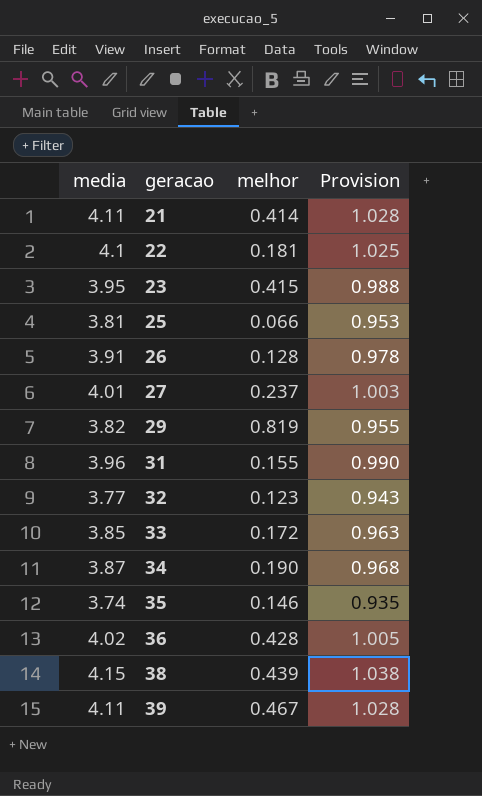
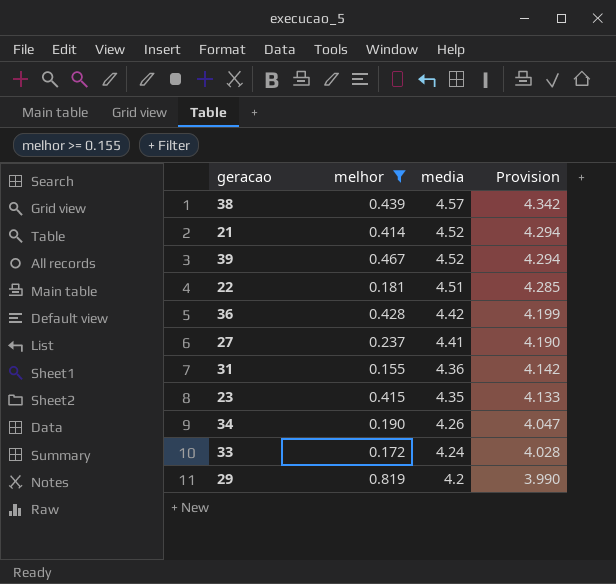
filter: none -> melhor >= 0.155
row order: geracao ascending -> media descending
column media | position: 1 -> 3
column Provision | formula: [media] * 0.25 -> [media] * 0.95
38 | media: 4.15 -> 4.57
21 | media: 4.11 -> 4.52
39 | media: 4.11 -> 4.52
22 | media: 4.1 -> 4.51
36 | media: 4.02 -> 4.42
27 | media: 4.01 -> 4.41
31 | media: 3.96 -> 4.36
23 | media: 3.95 -> 4.35
34 | media: 3.87 -> 4.26
33 | media: 3.85 -> 4.24
29 | media: 3.82 -> 4.2

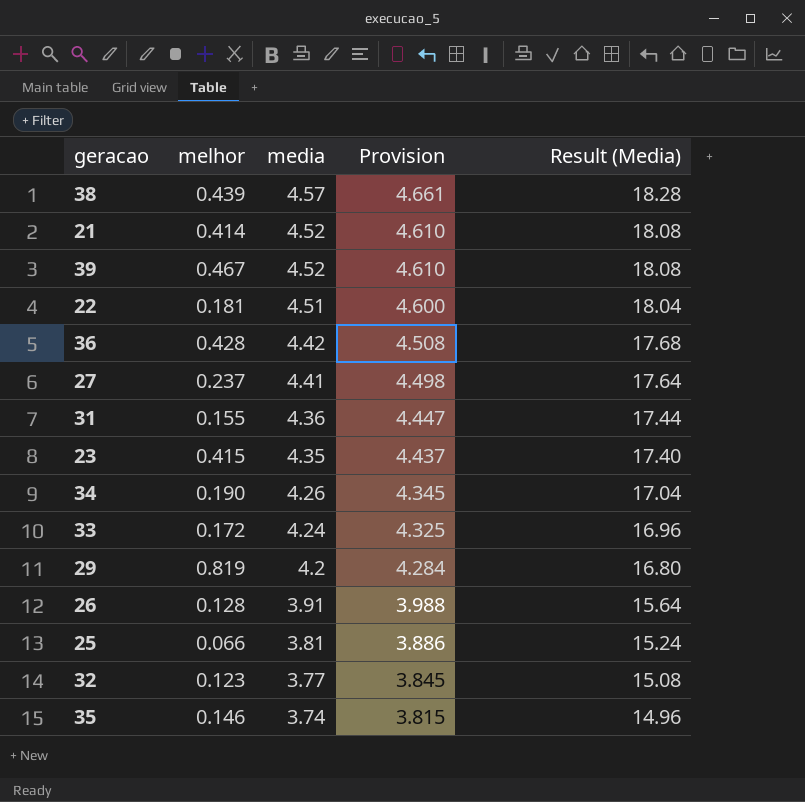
filter: melhor >= 0.155 -> none
column Provision | formula: [media] * 0.95 -> [media] * 1.02
column Result (Media) | formula: none -> [media] * 4

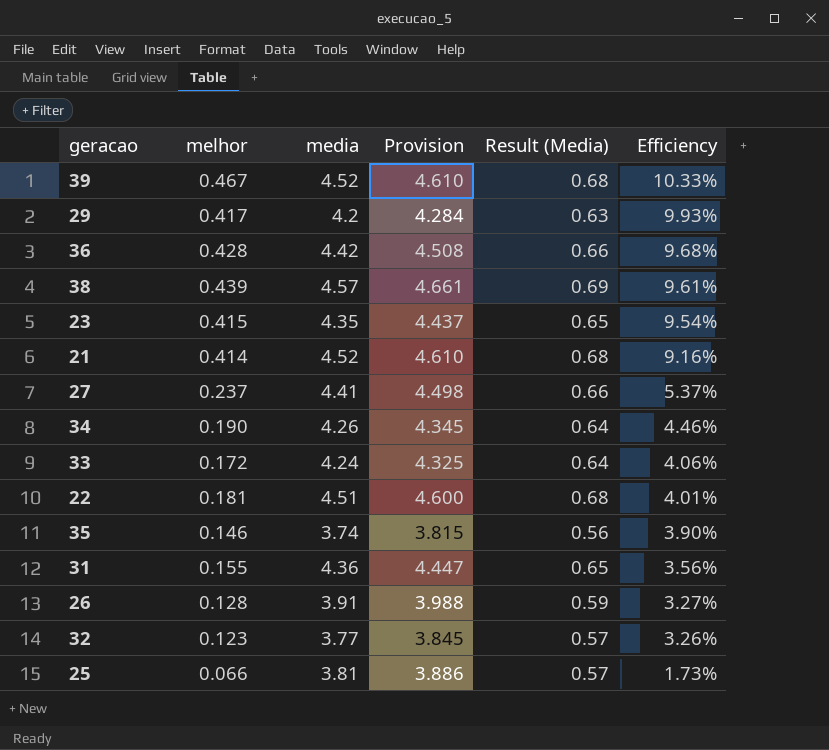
row order: media descending -> Efficiency descending
column Result (Media) | formula: [media] * 4 -> [media] * 0.15
column Efficiency | formula: none -> [melhor] / [media]
29 | melhor: 0.819 -> 0.417

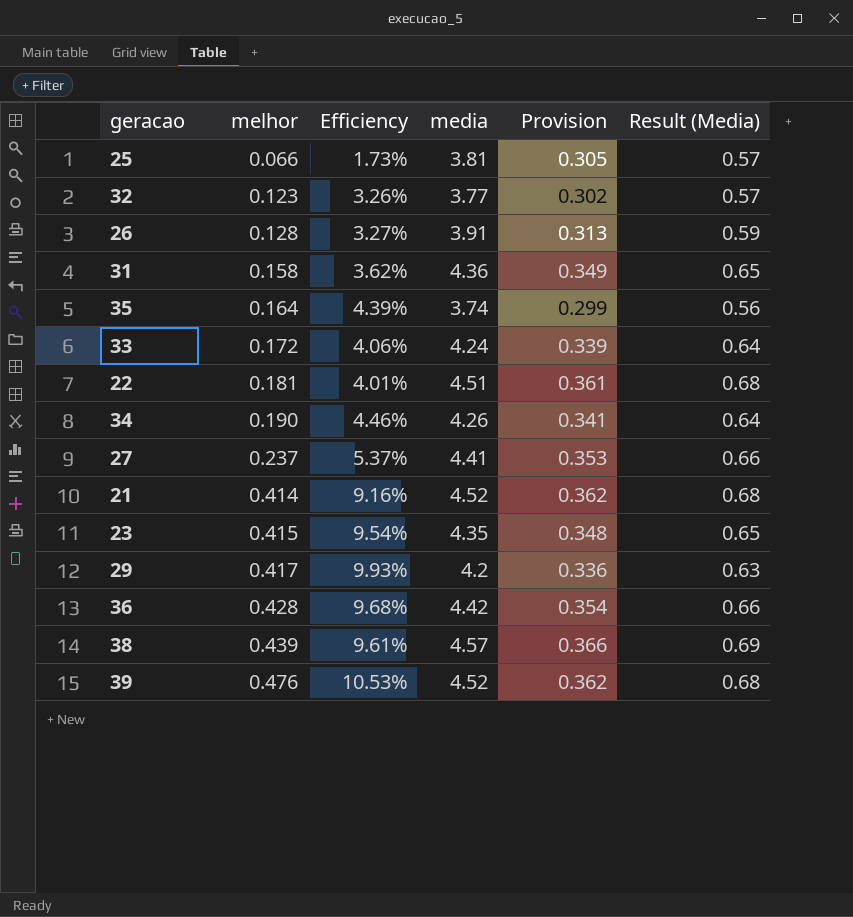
row order: Efficiency descending -> melhor ascending
column Efficiency | position: 6 -> 3
column Provision | formula: [media] * 1.02 -> [media] * 0.08
31 | melhor: 0.155 -> 0.158
31 | Efficiency: 3.56% -> 3.62%
35 | melhor: 0.146 -> 0.164
35 | Efficiency: 3.90% -> 4.39%
39 | melhor: 0.467 -> 0.476
39 | Efficiency: 10.33% -> 10.53%

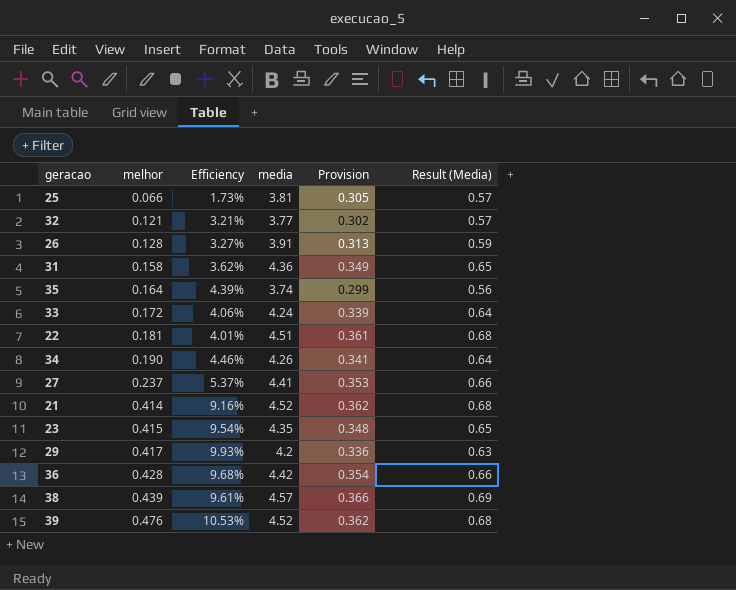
32 | melhor: 0.123 -> 0.121
32 | Efficiency: 3.26% -> 3.21%

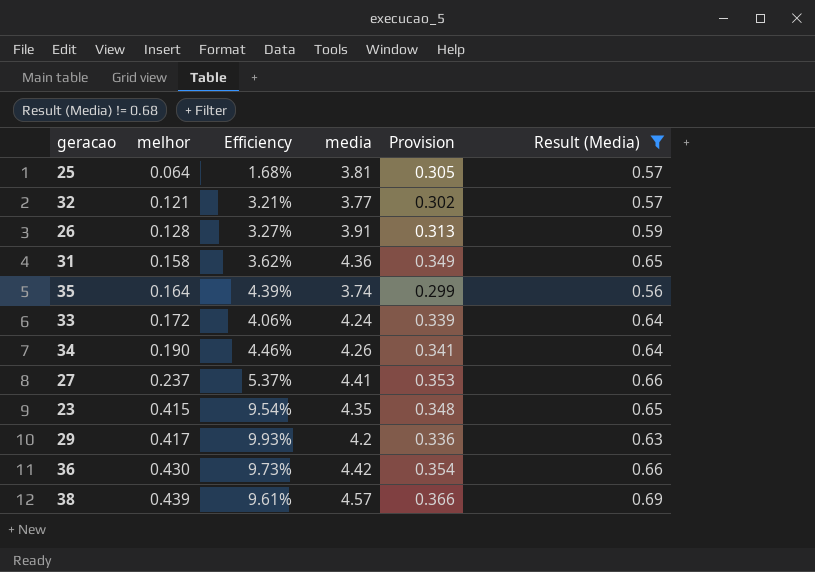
filter: none -> Result (Media) != 0.68
25 | melhor: 0.066 -> 0.064
25 | Efficiency: 1.73% -> 1.68%
36 | melhor: 0.428 -> 0.430
36 | Efficiency: 9.68% -> 9.73%

